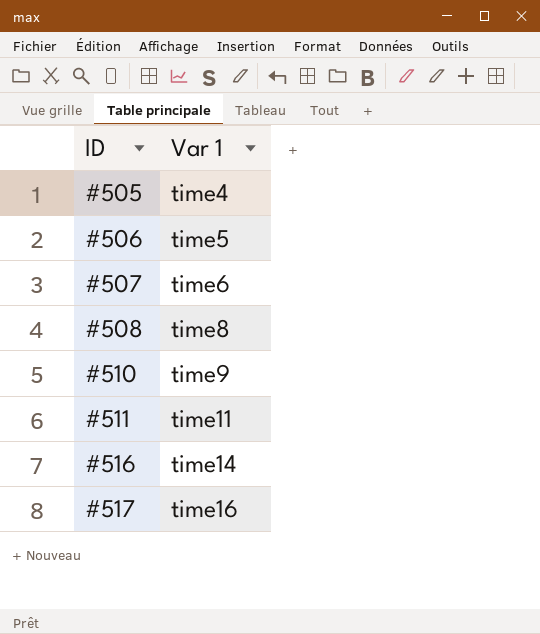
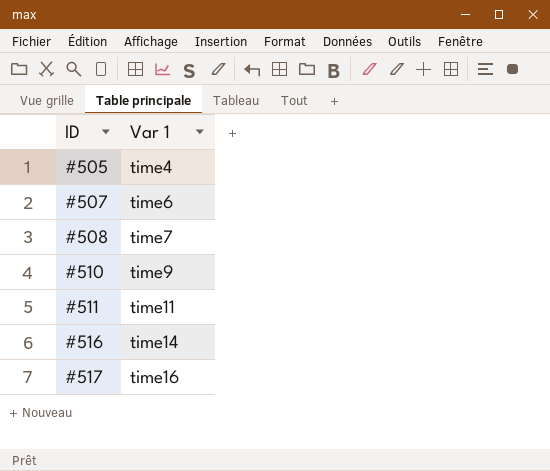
row #506: time5 -> none
#508 | Var 1: time8 -> time7

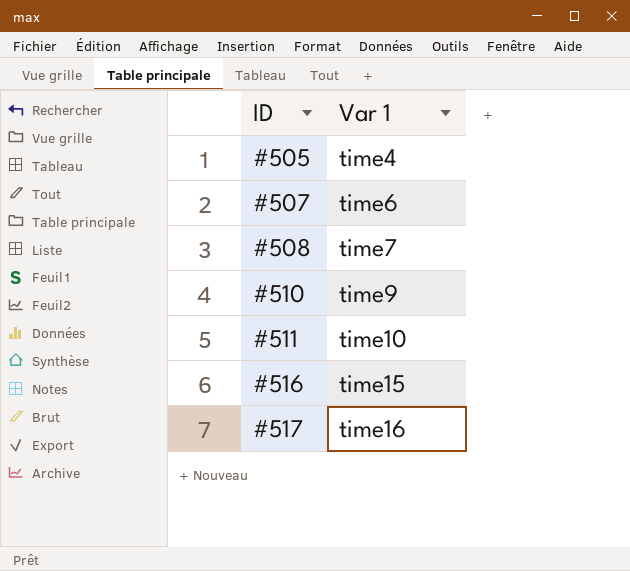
#511 | Var 1: time11 -> time10
#516 | Var 1: time14 -> time15

